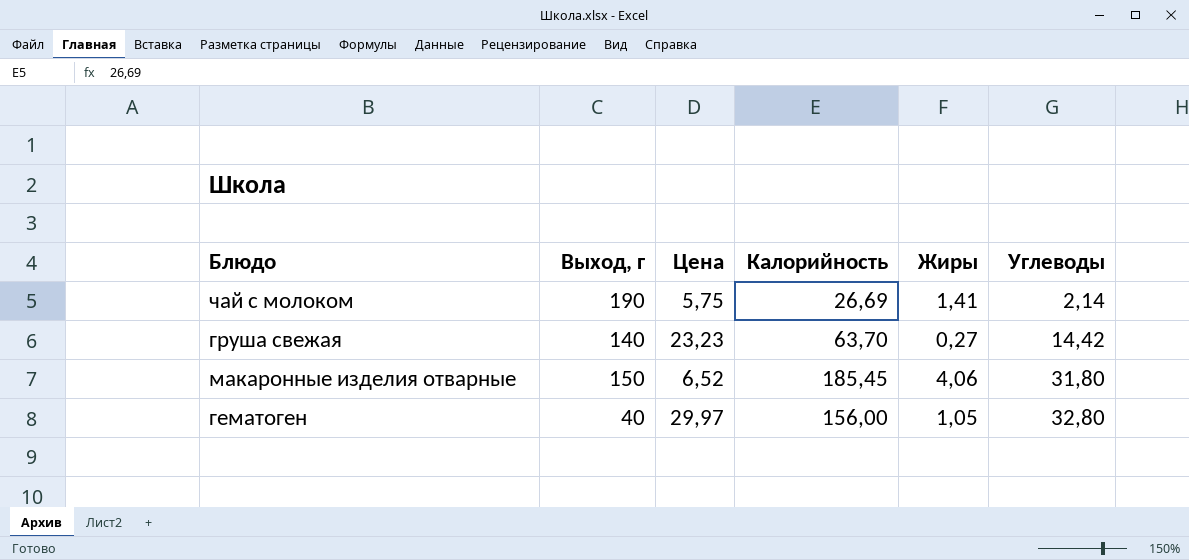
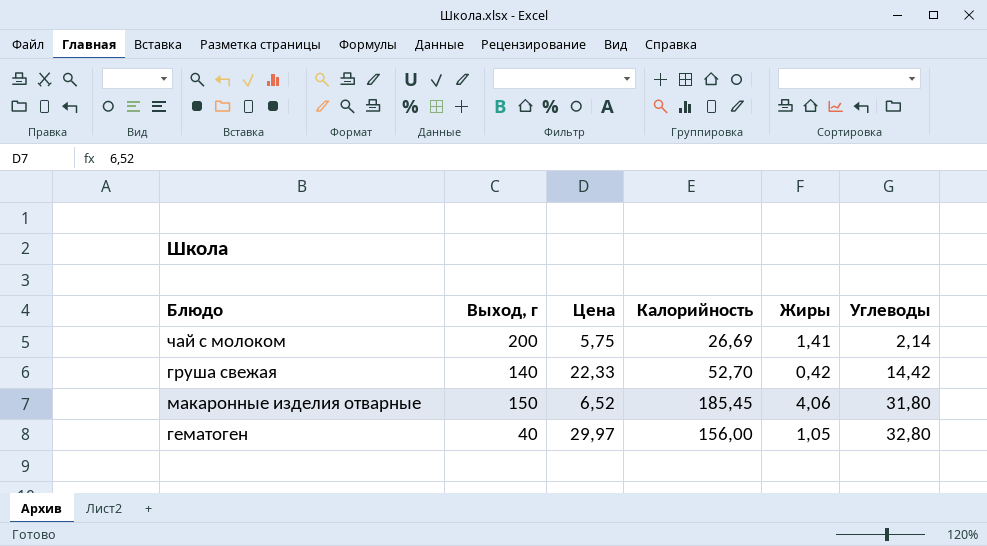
чай с молоком | Выход, г: 190 -> 200
груша свежая | Цена: 23,23 -> 22,33
груша свежая | Калорийность: 63,70 -> 52,70
груша свежая | Жиры: 0,27 -> 0,42

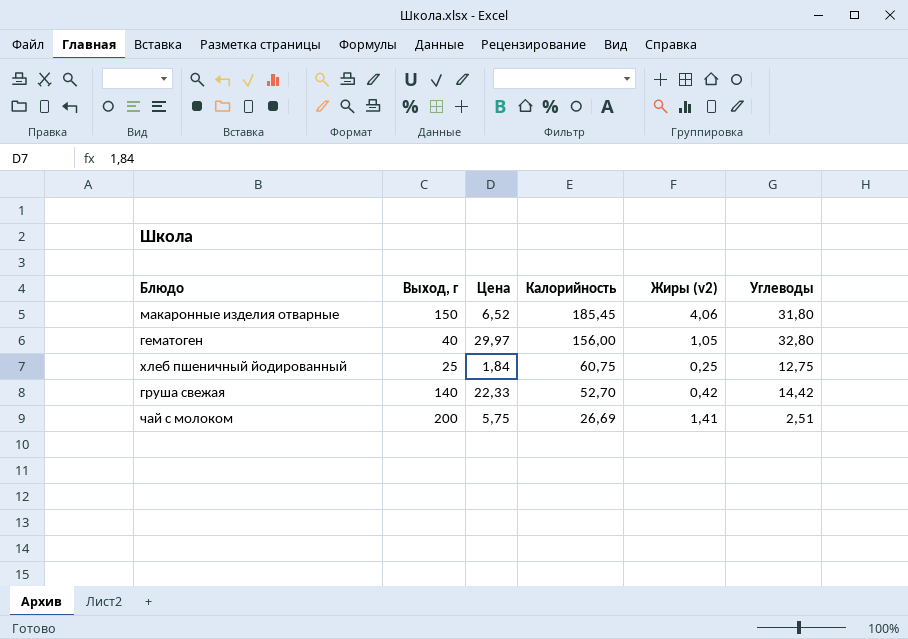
row order: Углеводы ascending -> Калорийность descending
column name: Жиры -> Жиры (v2)
row хлеб пшеничный йодированный: none -> 25 | 1,84 | 60,75 | 0,25 | 12,75
чай с молоком | Углеводы: 2,14 -> 2,51

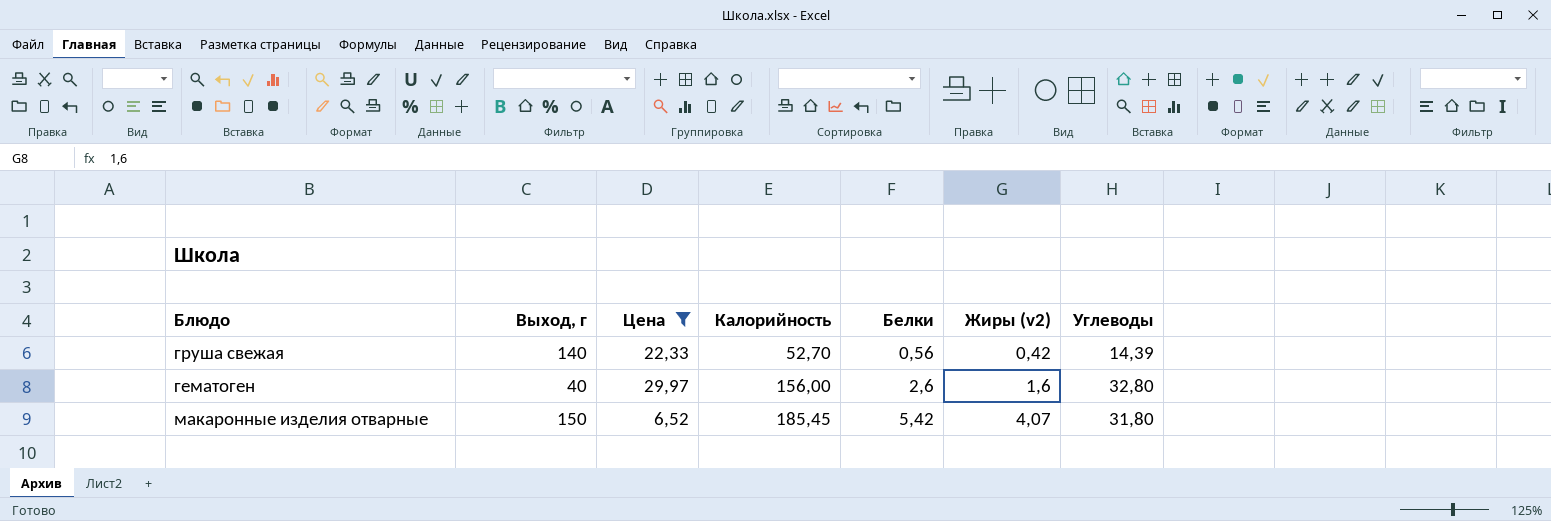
filter: none -> Цена >= 6,52
row order: Калорийность descending -> Калорийность ascending
column Белки | position: none -> 5
груша свежая | Углеводы: 14,42 -> 14,39
гематоген | Жиры (v2): 1,05 -> 1,6
макаронные изделия отварные | Жиры (v2): 4,06 -> 4,07

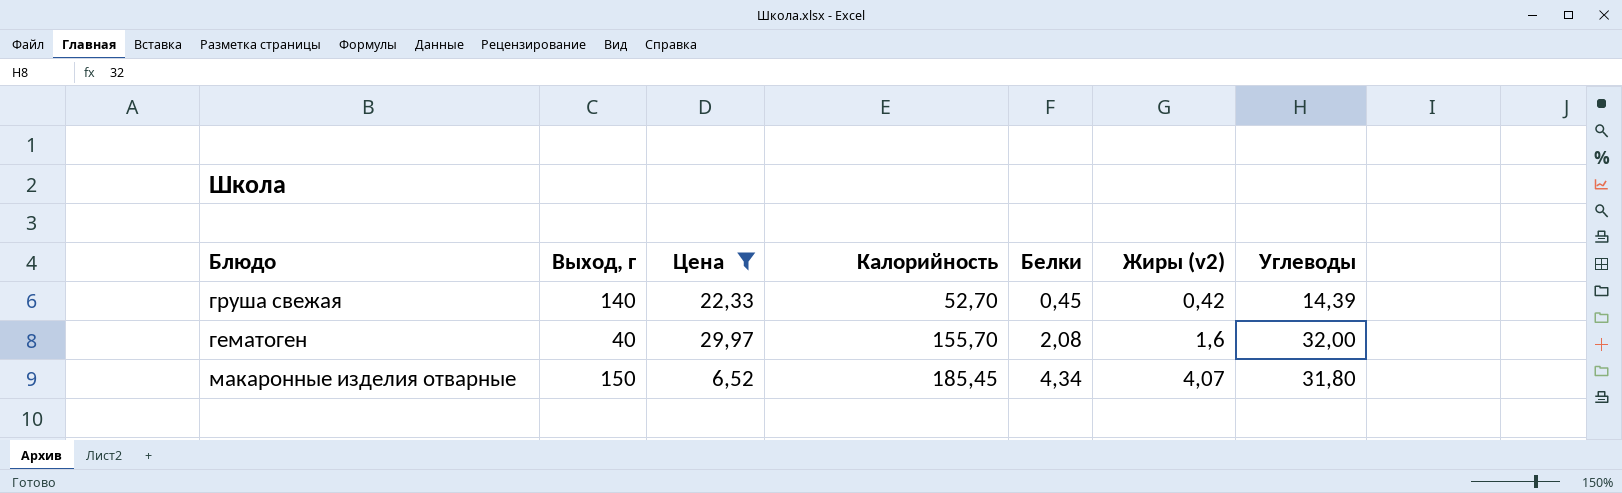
груша свежая | Белки: 0,56 -> 0,45
гематоген | Калорийность: 156,00 -> 155,70
гематоген | Белки: 2,6 -> 2,08
гематоген | Углеводы: 32,80 -> 32,00
макаронные изделия отварные | Белки: 5,42 -> 4,34

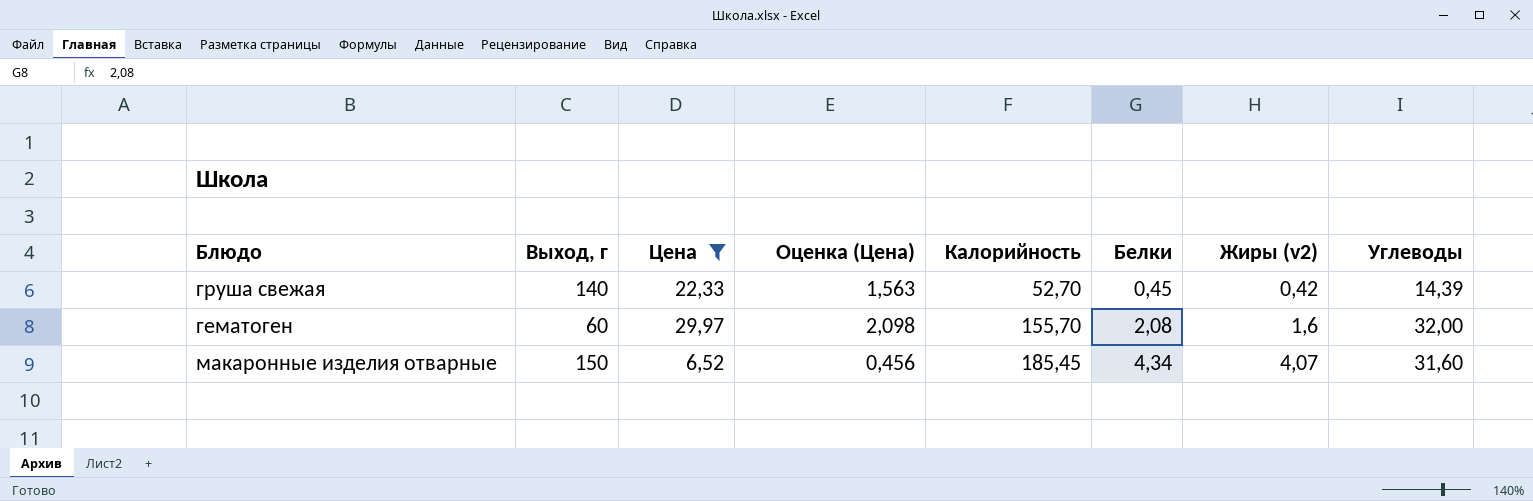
column Оценка (Цена) | formula: none -> [Цена] * 0,07
гематоген | Выход, г: 40 -> 60
макаронные изделия отварные | Углеводы: 31,80 -> 31,60

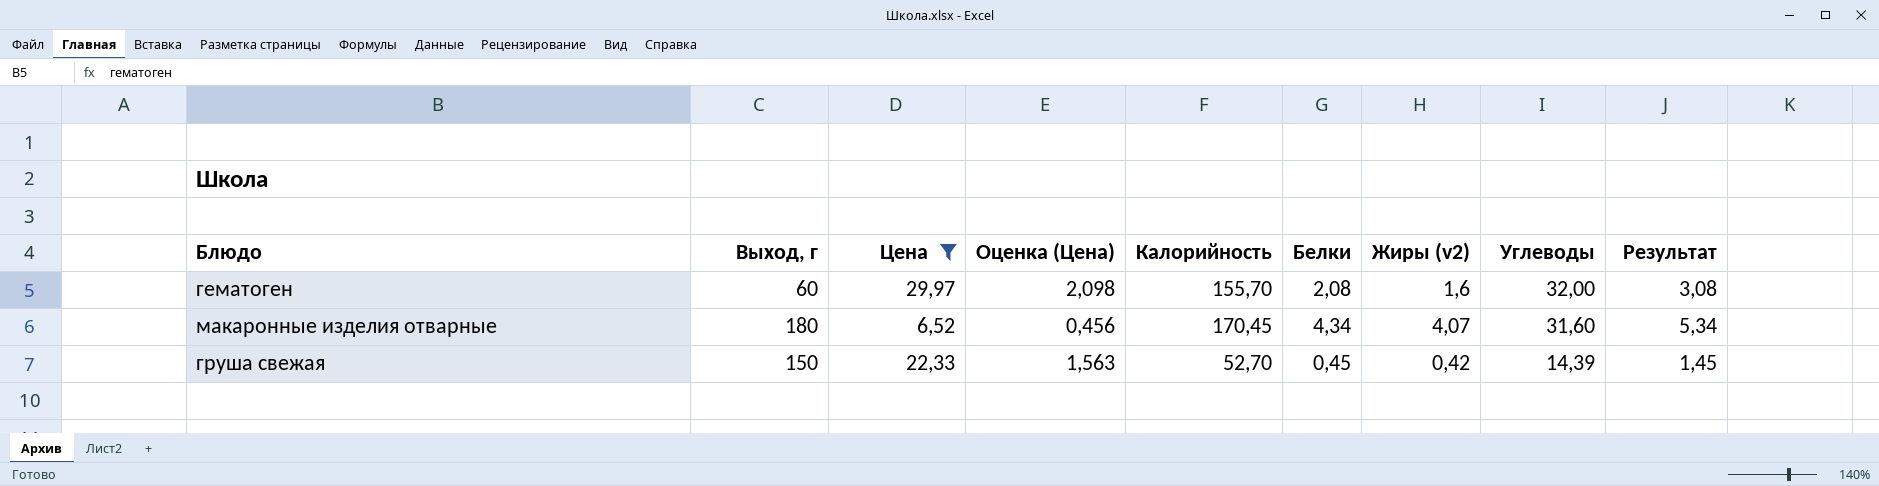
row order: Калорийность ascending -> Углеводы descending
column Результат | formula: none -> [Белки] + 1
макаронные изделия отварные | Выход, г: 150 -> 180
макаронные изделия отварные | Калорийность: 185,45 -> 170,45
груша свежая | Выход, г: 140 -> 150

